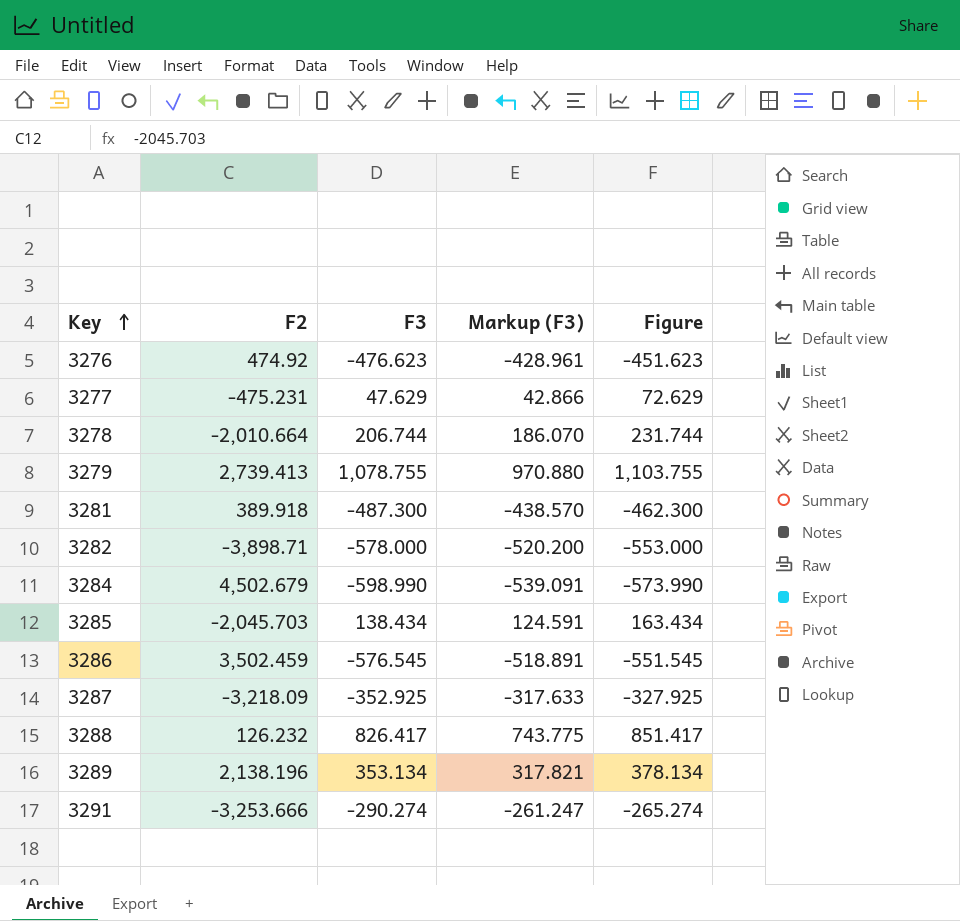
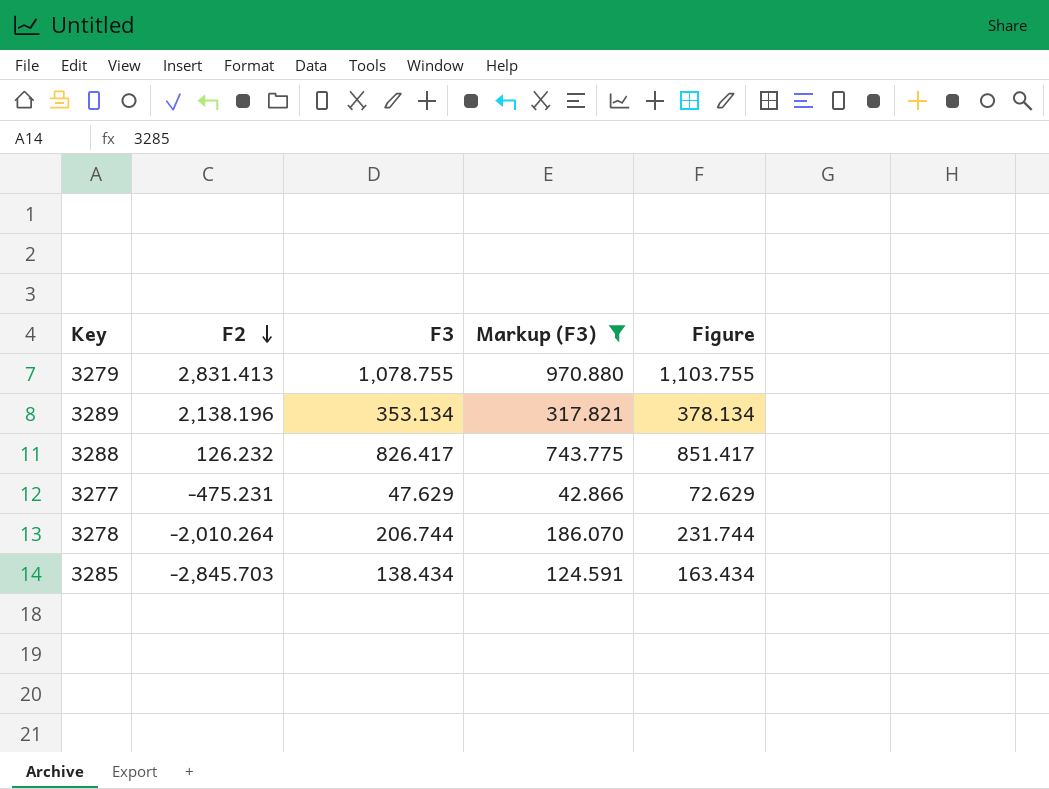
filter: none -> Markup (F3) >= 42.866
row order: Key ascending -> F2 descending
3279 | F2: 2,739.413 -> 2,831.413
3278 | F2: -2,010.664 -> -2,010.264
3285 | F2: -2,045.703 -> -2,845.703

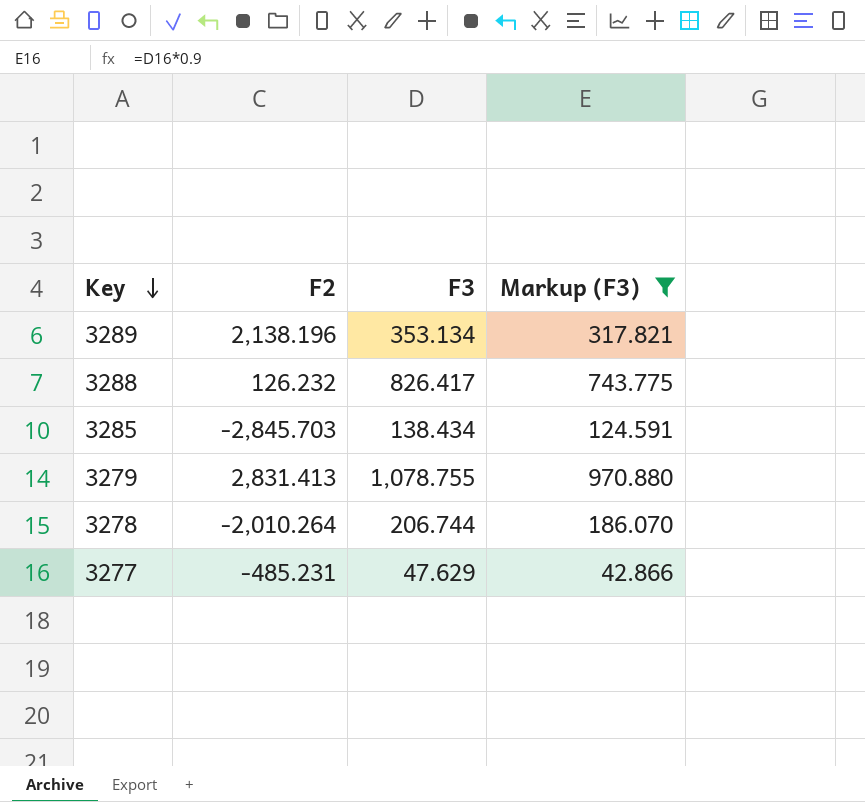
row order: F2 descending -> Key descending
column Figure | formula: [F3] + 25 -> none
3277 | F2: -475.231 -> -485.231

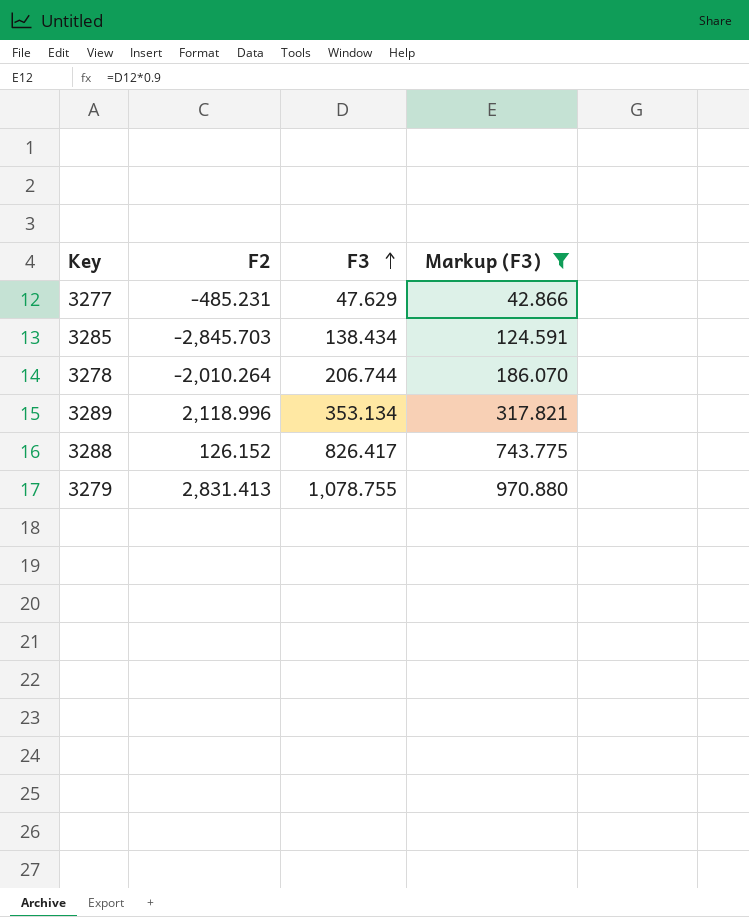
row order: Key descending -> F3 ascending
3289 | F2: 2,138.196 -> 2,118.996
3288 | F2: 126.232 -> 126.152

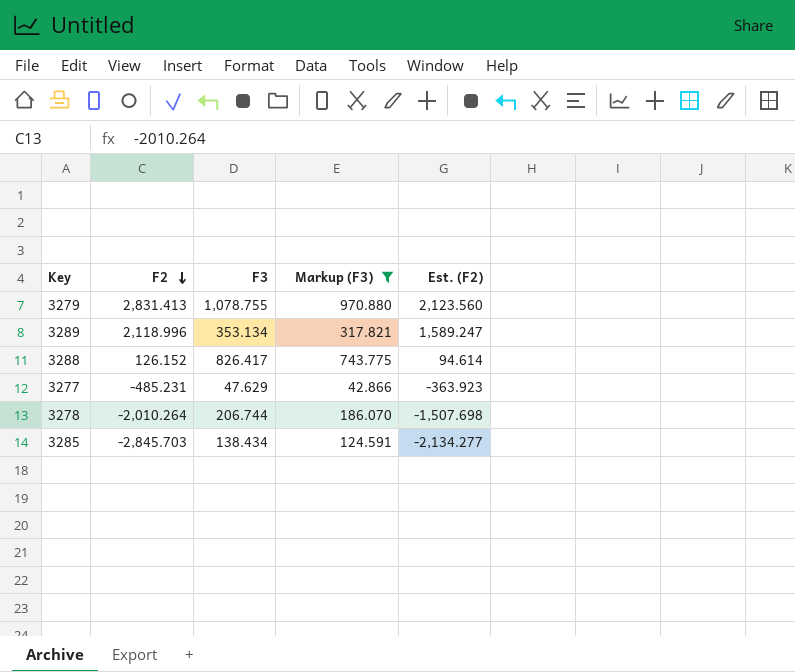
row order: F3 ascending -> F2 descending
column Est. (F2) | formula: none -> [F2] * 0.75

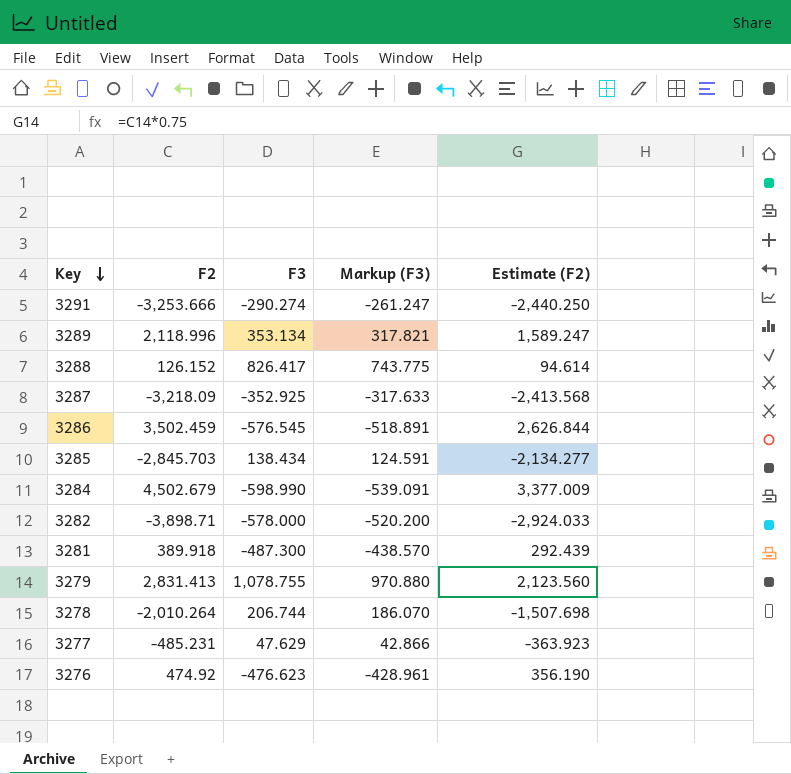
filter: Markup (F3) >= 42.866 -> none
row order: F2 descending -> Key descending
column name: Est. (F2) -> Estimate (F2)

